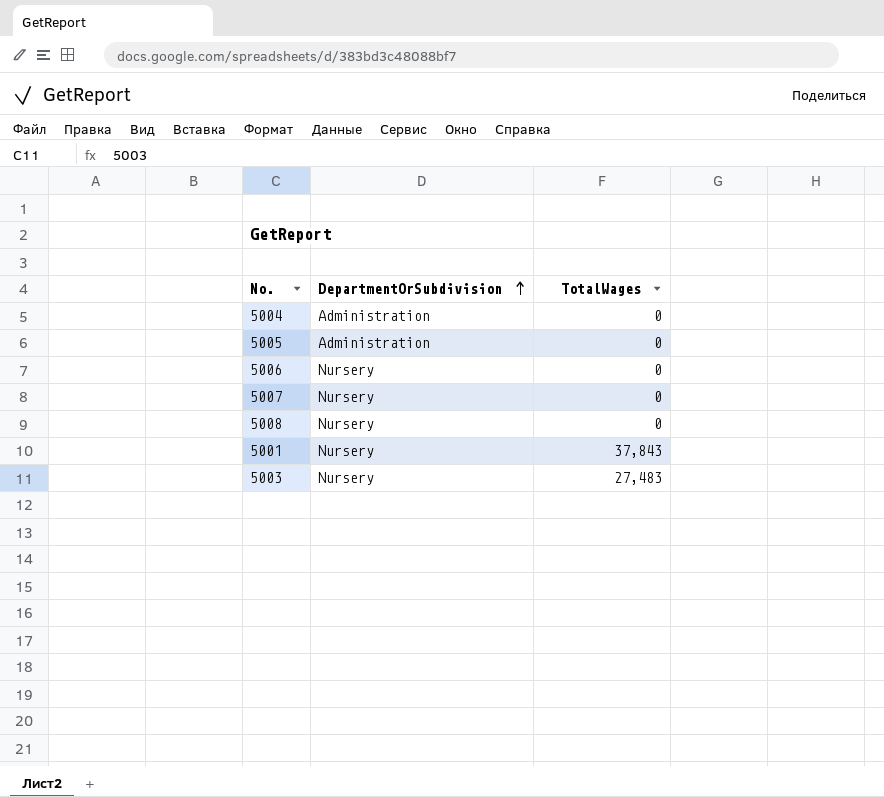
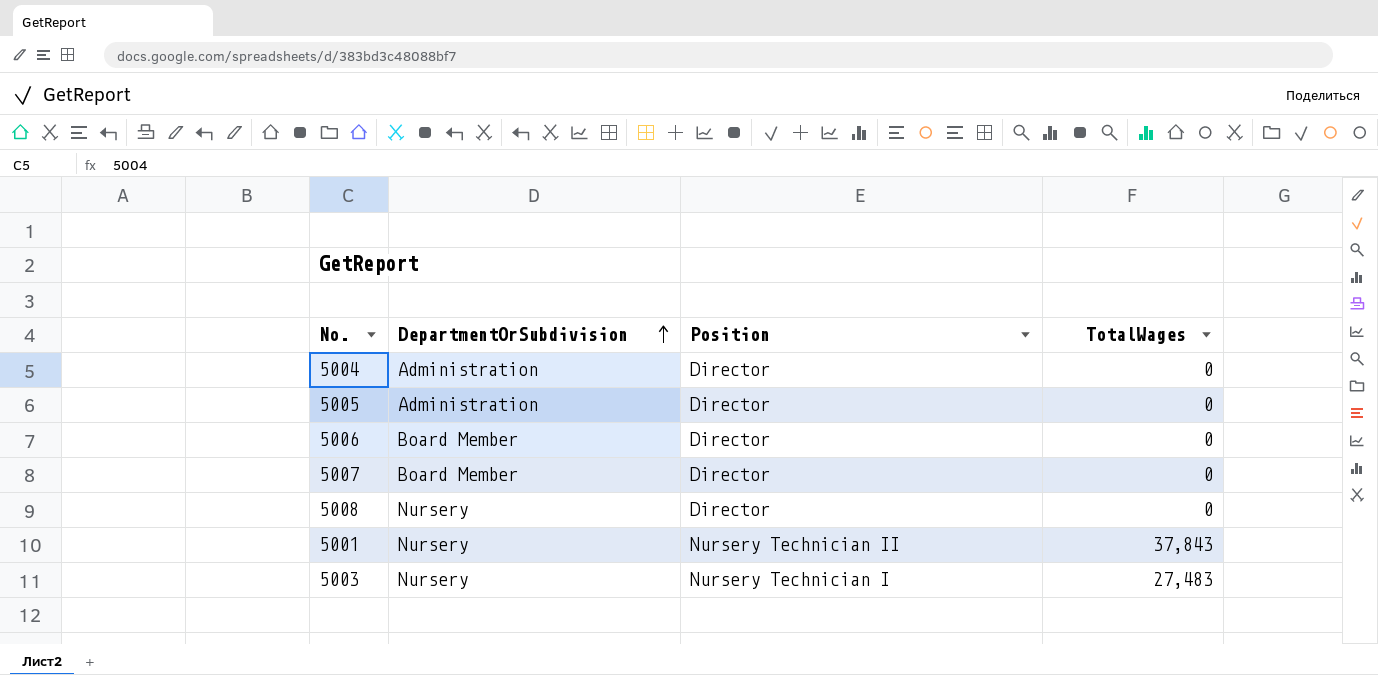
column Position | position: none -> 3
5006 | DepartmentOrSubdivision: Nursery -> Board Member
5007 | DepartmentOrSubdivision: Nursery -> Board Member

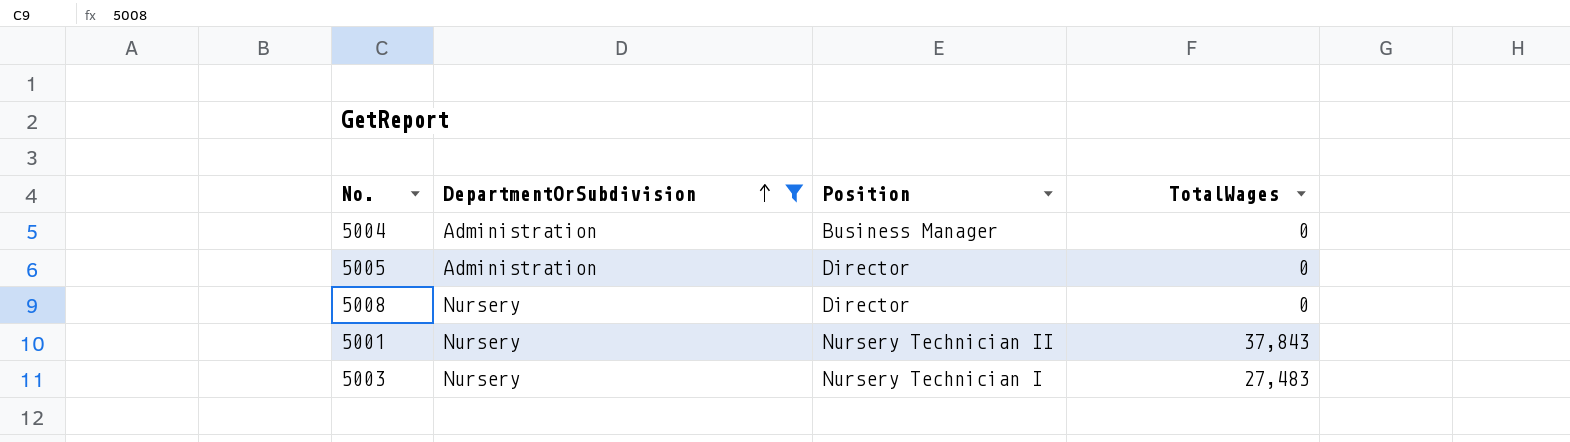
filter: none -> DepartmentOrSubdivision != Board Member
5004 | Position: Director -> Business Manager

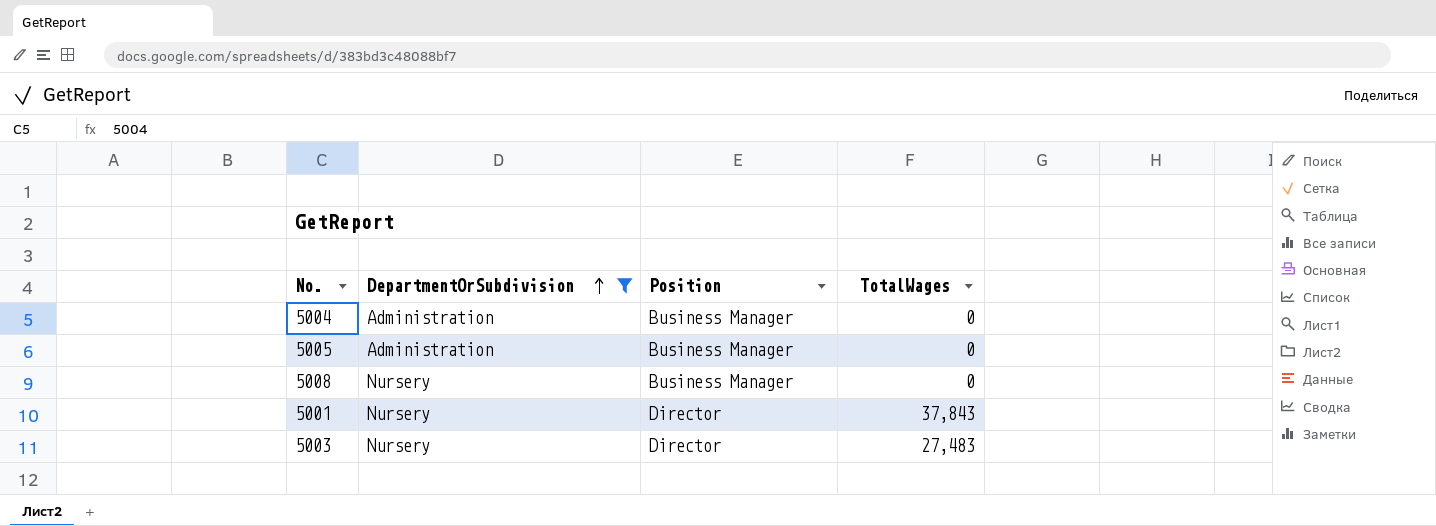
5005 | Position: Director -> Business Manager
5008 | Position: Director -> Business Manager
5001 | Position: Nursery Technician II -> Director
5003 | Position: Nursery Technician I -> Director

